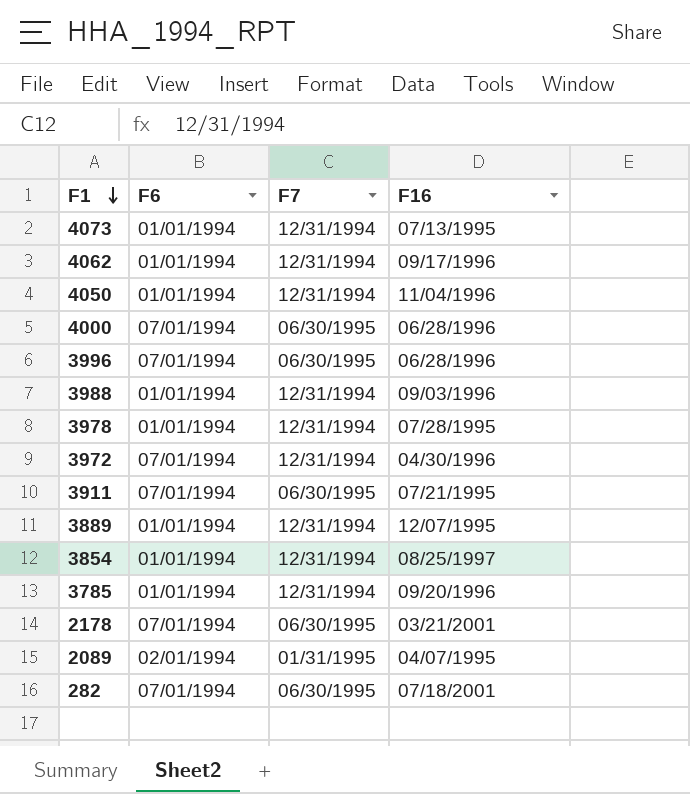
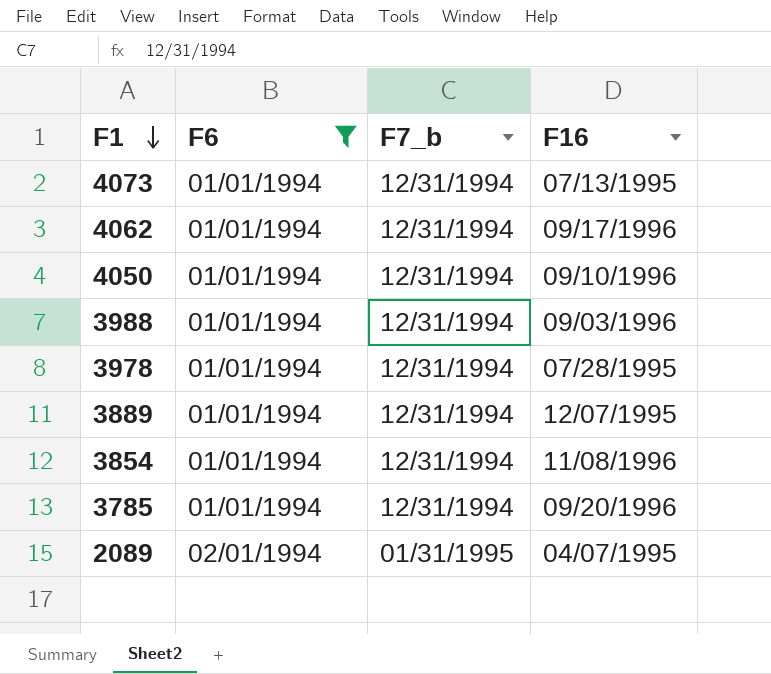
filter: none -> F6 != 07/01/1994
column name: F7 -> F7_b
4050 | F16: 11/04/1996 -> 09/10/1996
3854 | F16: 08/25/1997 -> 11/08/1996

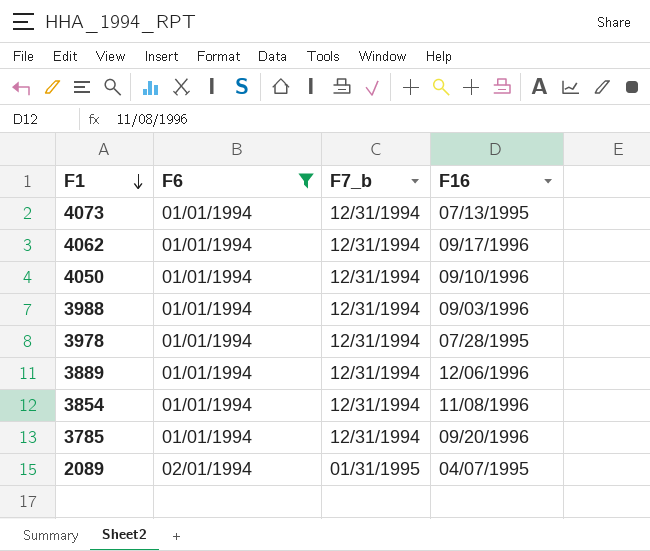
3889 | F16: 12/07/1995 -> 12/06/1996

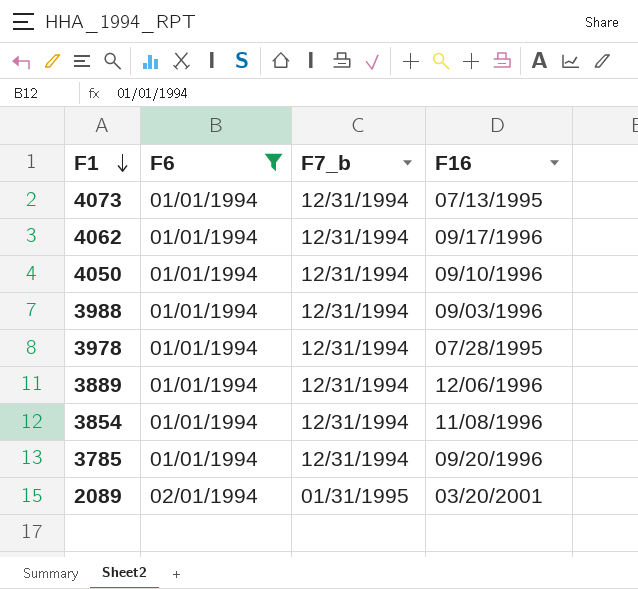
2089 | F16: 04/07/1995 -> 03/20/2001

